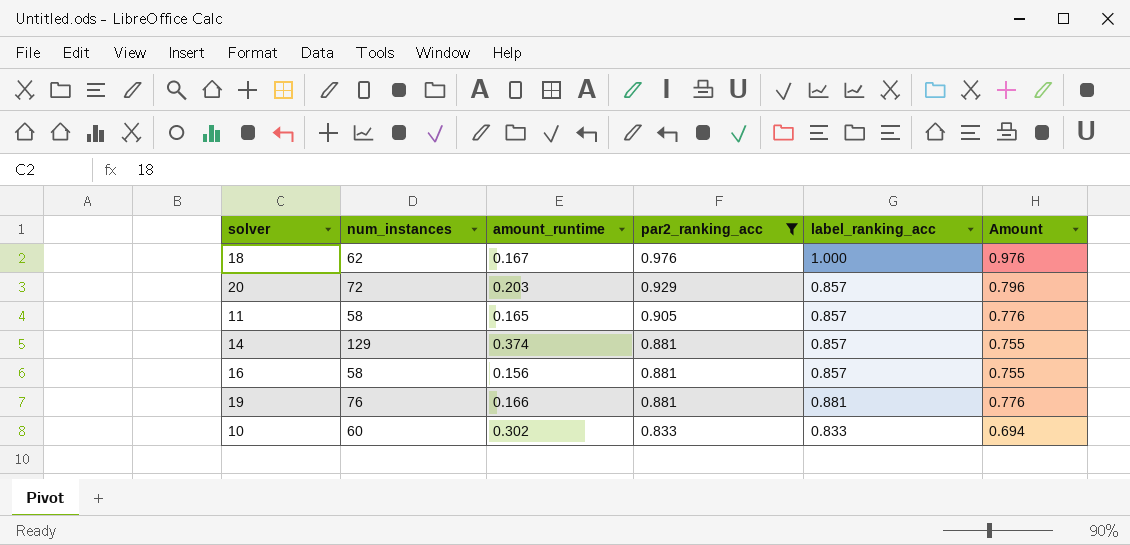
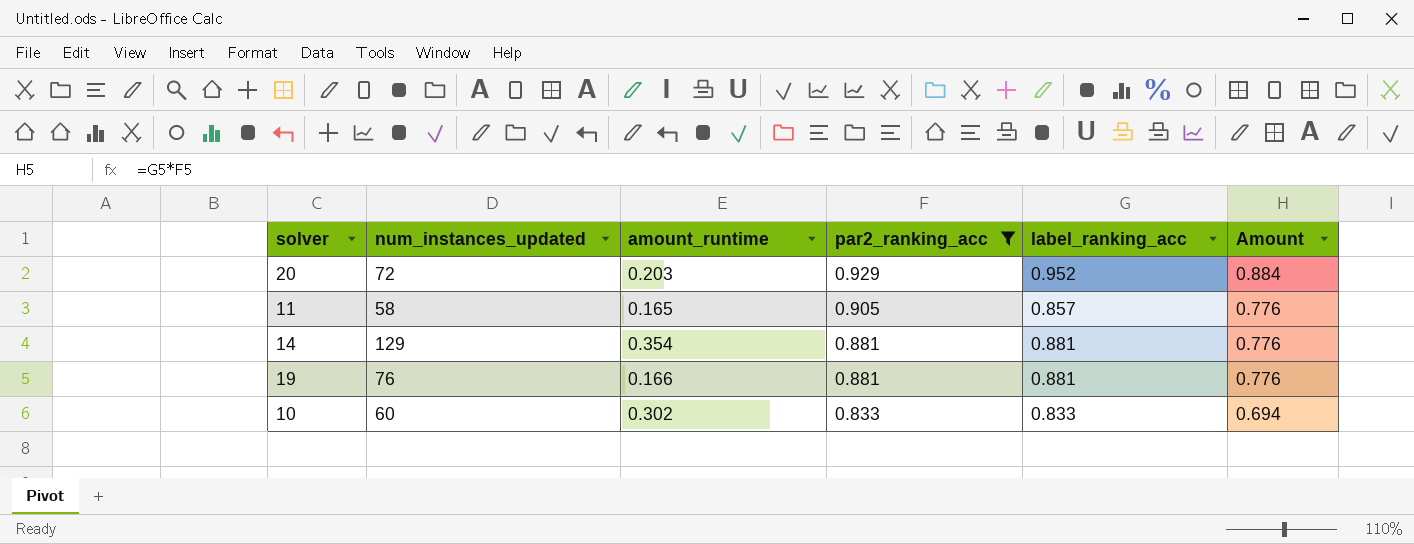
column name: num_instances -> num_instances_updated
row 18: 62 | 0.167 | 0.976 | 1.000 | 0.976 -> none
row 16: 58 | 0.156 | 0.881 | 0.857 | 0.755 -> none
20 | label_ranking_acc: 0.857 -> 0.952
20 | Amount: 0.796 -> 0.884
14 | amount_runtime: 0.374 -> 0.354
14 | label_ranking_acc: 0.857 -> 0.881
14 | Amount: 0.755 -> 0.776

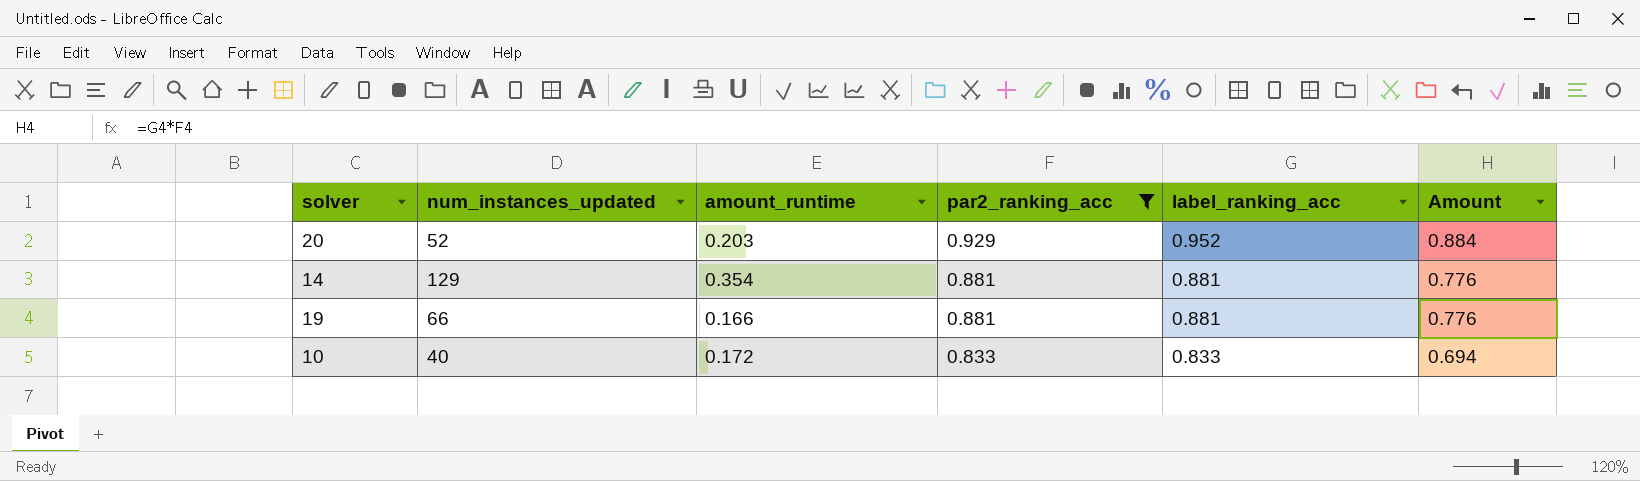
row 11: 58 | 0.165 | 0.905 | 0.857 | 0.776 -> none
20 | num_instances_updated: 72 -> 52
19 | num_instances_updated: 76 -> 66
10 | num_instances_updated: 60 -> 40
10 | amount_runtime: 0.302 -> 0.172

